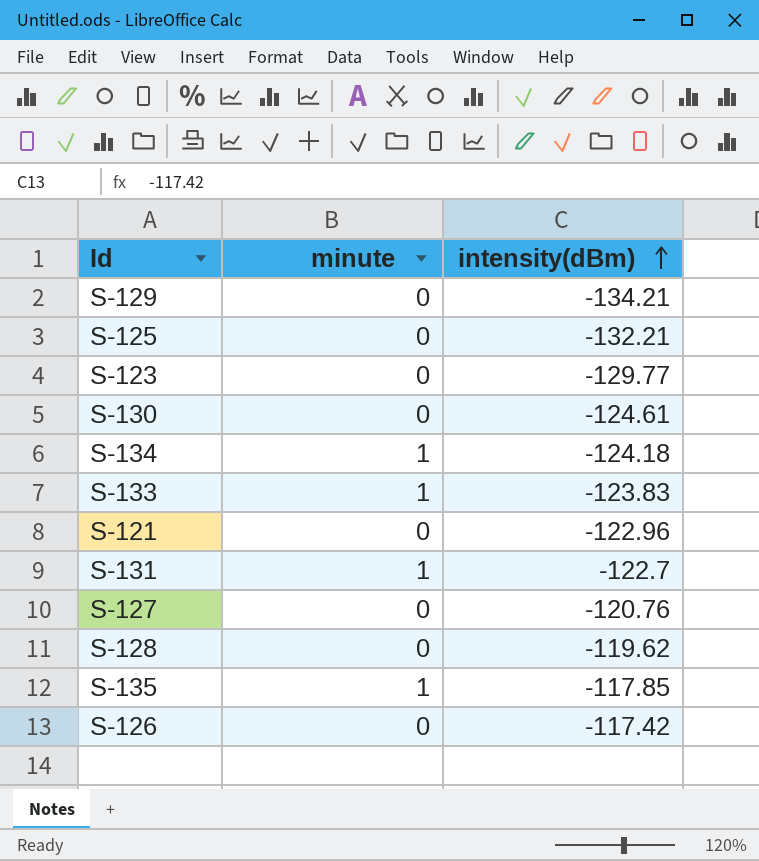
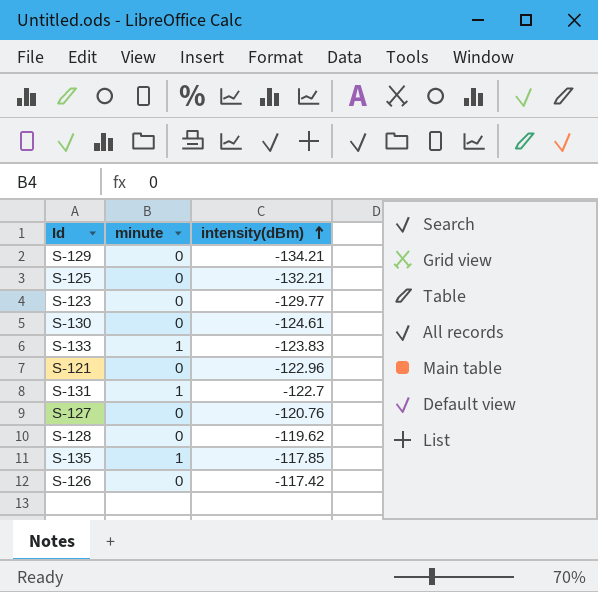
row S-134: 1 | -124.18 -> none

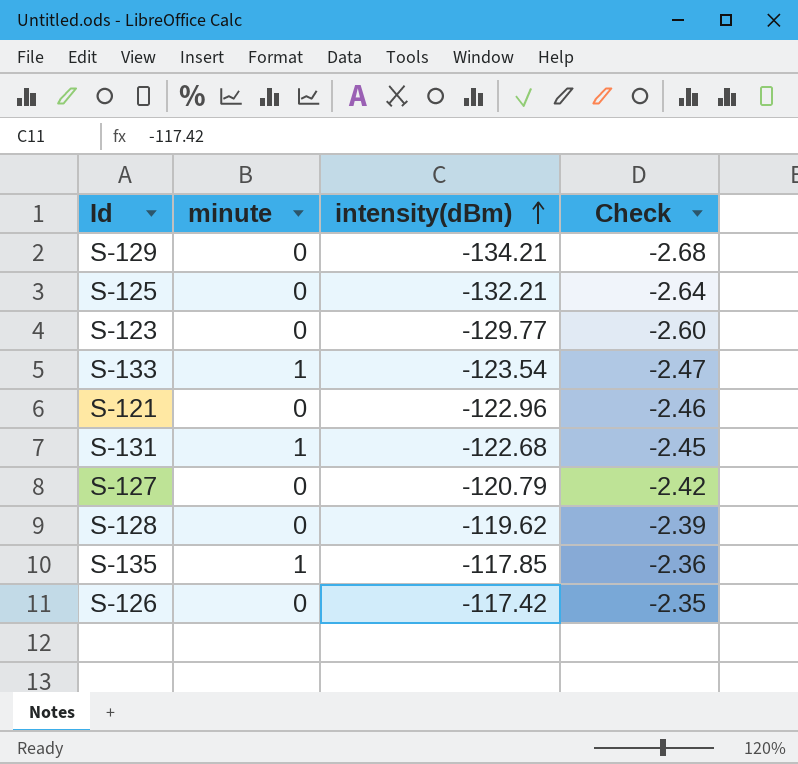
column Check | formula: none -> [intensity(dBm)] * 0.02
row S-130: 0 | -124.61 -> none
S-133 | intensity(dBm): -123.83 -> -123.54
S-131 | intensity(dBm): -122.7 -> -122.68
S-127 | intensity(dBm): -120.76 -> -120.79

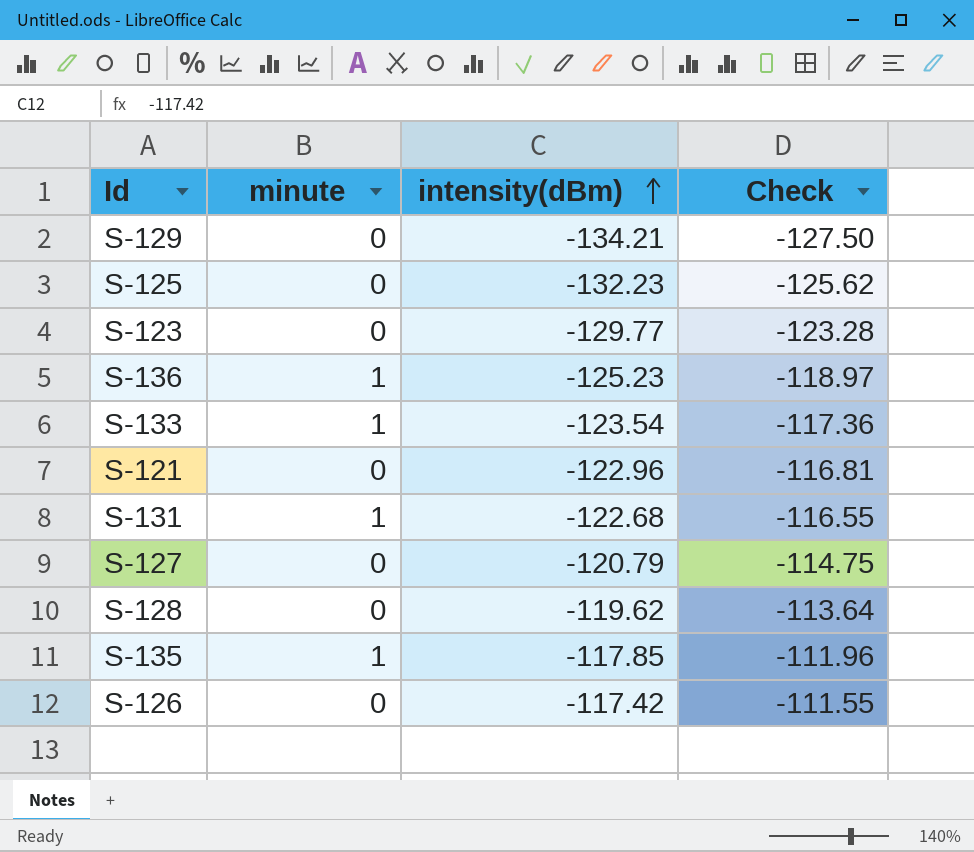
column Check | formula: [intensity(dBm)] * 0.02 -> [intensity(dBm)] * 0.95
S-125 | intensity(dBm): -132.21 -> -132.23
row S-136: none -> 1 | -125.23 | -118.97

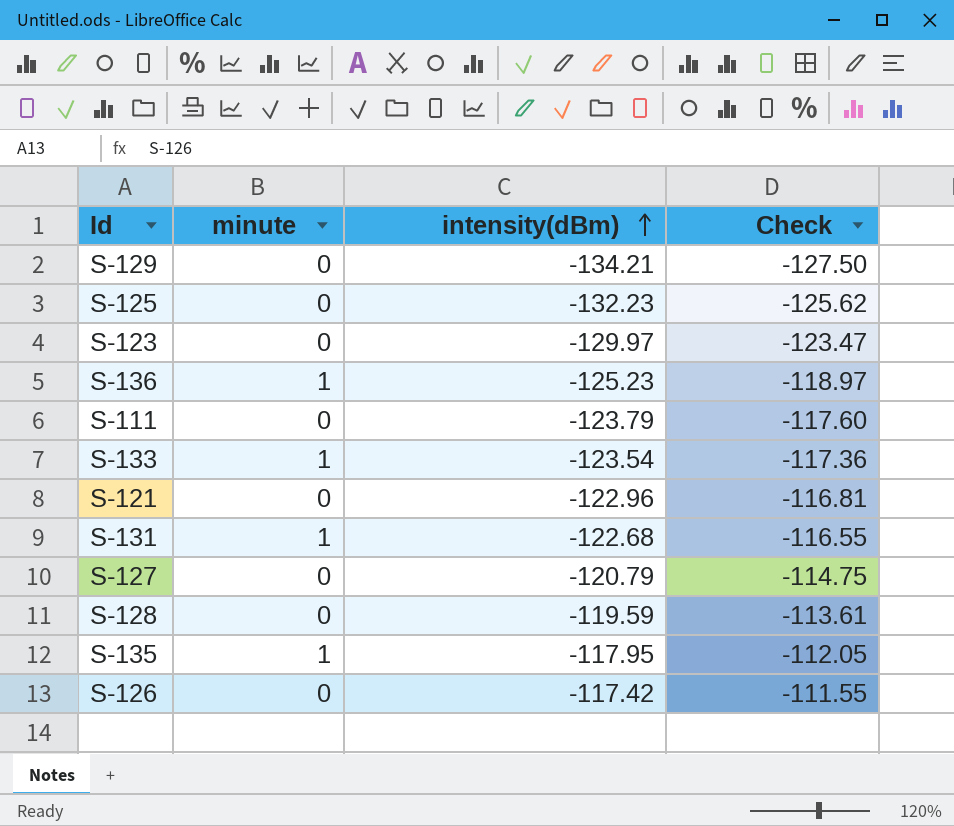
S-123 | intensity(dBm): -129.77 -> -129.97
S-123 | Check: -123.28 -> -123.47
row S-111: none -> 0 | -123.79 | -117.60
S-128 | intensity(dBm): -119.62 -> -119.59
S-128 | Check: -113.64 -> -113.61
S-135 | intensity(dBm): -117.85 -> -117.95
S-135 | Check: -111.96 -> -112.05

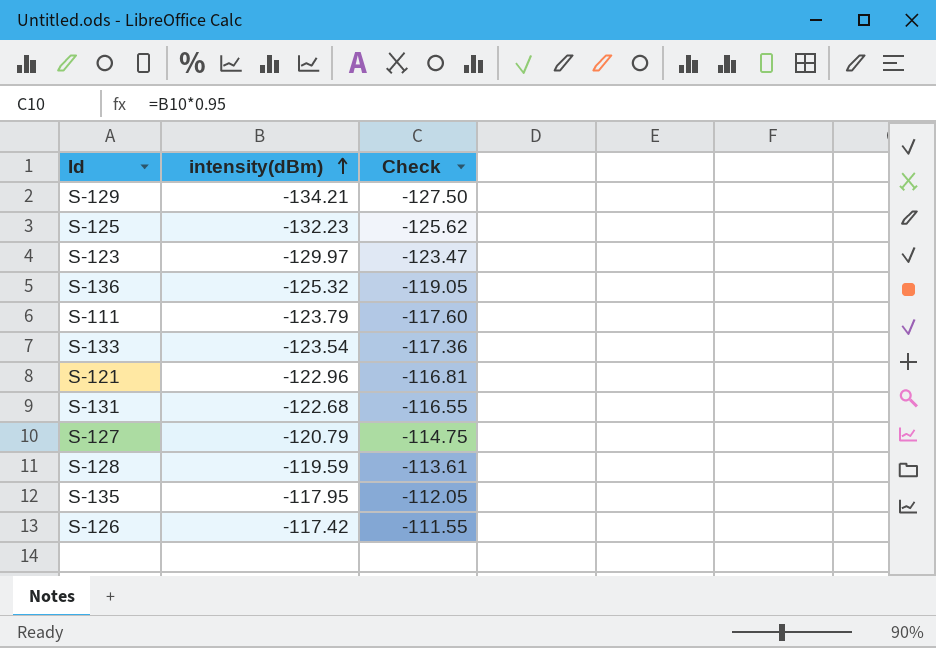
column minute | position: 2 -> none
S-136 | intensity(dBm): -125.23 -> -125.32
S-136 | Check: -118.97 -> -119.05

